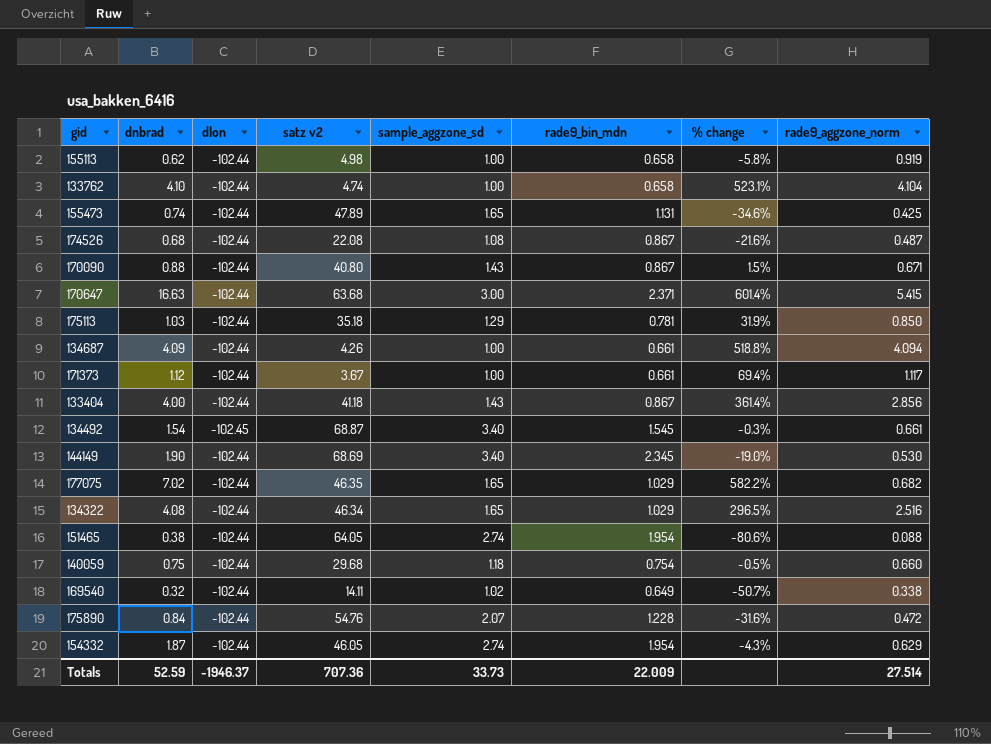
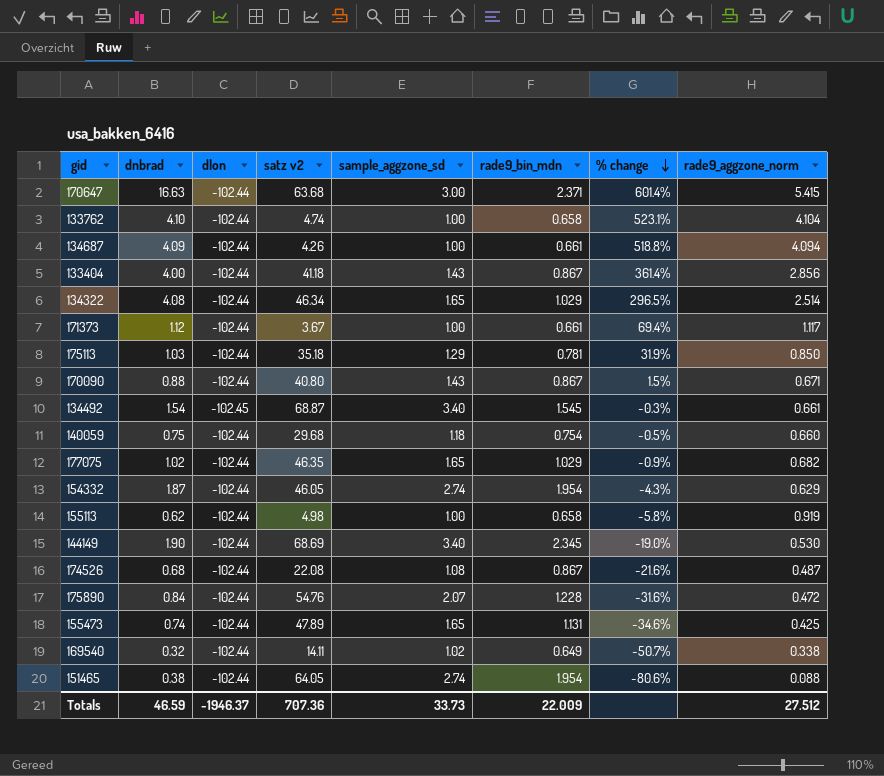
row order: none -> % change descending
134322 | rade9_aggzone_norm: 2.516 -> 2.514
177075 | dnbrad: 7.02 -> 1.02
177075 | % change: 582.2% -> -0.9%
Totals | dnbrad: 52.59 -> 46.59
Totals | rade9_aggzone_norm: 27.514 -> 27.512

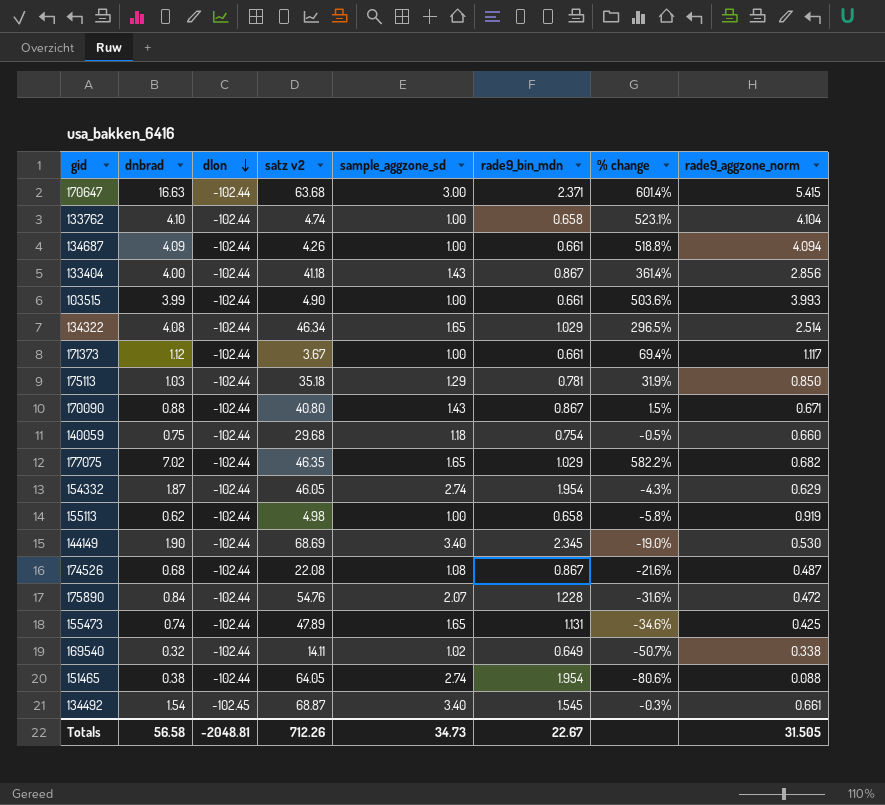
row order: % change descending -> dlon descending
row 103515: none -> 3.99 | -102.44 | 4.90 | 1.00 | 0.661 | 503.6% | 3.993
177075 | dnbrad: 1.02 -> 7.02
177075 | % change: -0.9% -> 582.2%
Totals | dnbrad: 46.59 -> 56.58
Totals | dlon: -1946.37 -> -2048.81
Totals | satz v2: 707.36 -> 712.26
Totals | sample_aggzone_sd: 33.73 -> 34.73
Totals | rade9_bin_mdn: 22.009 -> 22.67
Totals | rade9_aggzone_norm: 27.512 -> 31.505

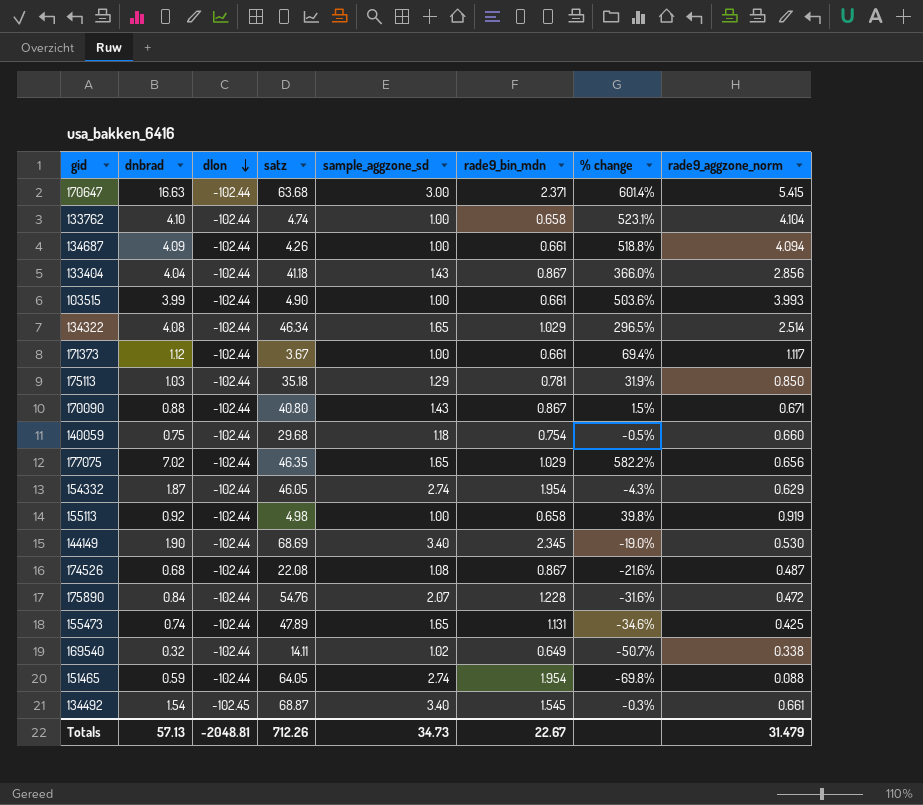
column name: satz v2 -> satz
133404 | dnbrad: 4.00 -> 4.04
133404 | % change: 361.4% -> 366.0%
177075 | rade9_aggzone_norm: 0.682 -> 0.656
155113 | dnbrad: 0.62 -> 0.92
155113 | % change: -5.8% -> 39.8%
151465 | dnbrad: 0.38 -> 0.59
151465 | % change: -80.6% -> -69.8%
Totals | dnbrad: 56.58 -> 57.13
Totals | rade9_aggzone_norm: 31.505 -> 31.479

